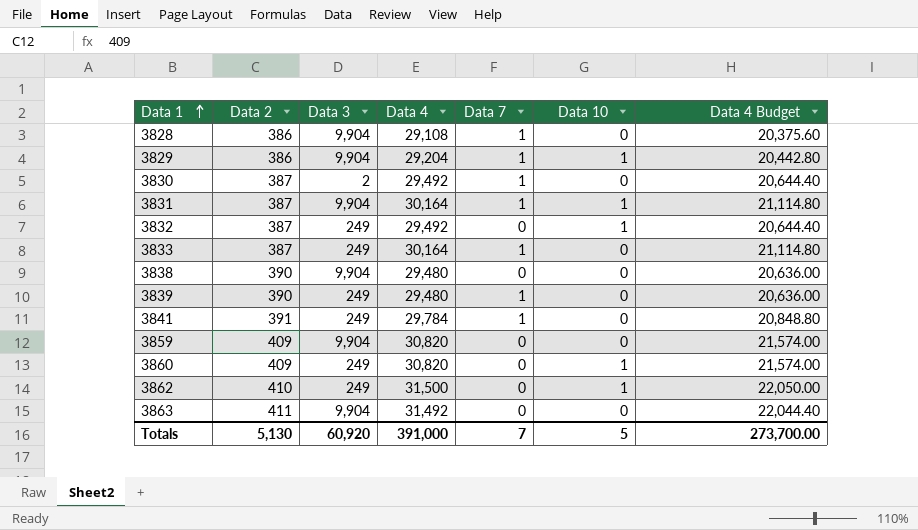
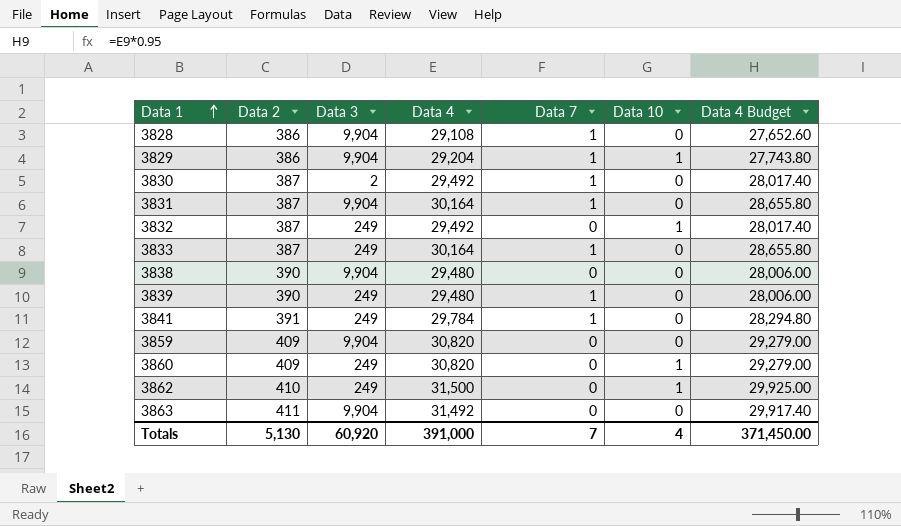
column Data 4 Budget | formula: [Data 4] * 0.7 -> [Data 4] * 0.95
3831 | Data 10: 1 -> 0
Totals | Data 10: 5 -> 4
Totals | Data 4 Budget: 273,700.00 -> 371,450.00

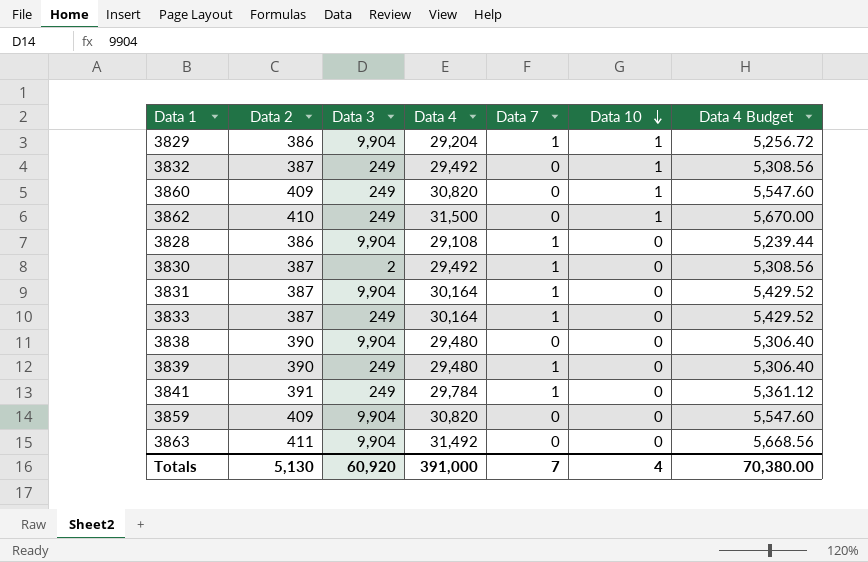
row order: Data 1 ascending -> Data 10 descending
column Data 4 Budget | formula: [Data 4] * 0.95 -> [Data 4] * 0.18
Totals | Data 4 Budget: 371,450.00 -> 70,380.00

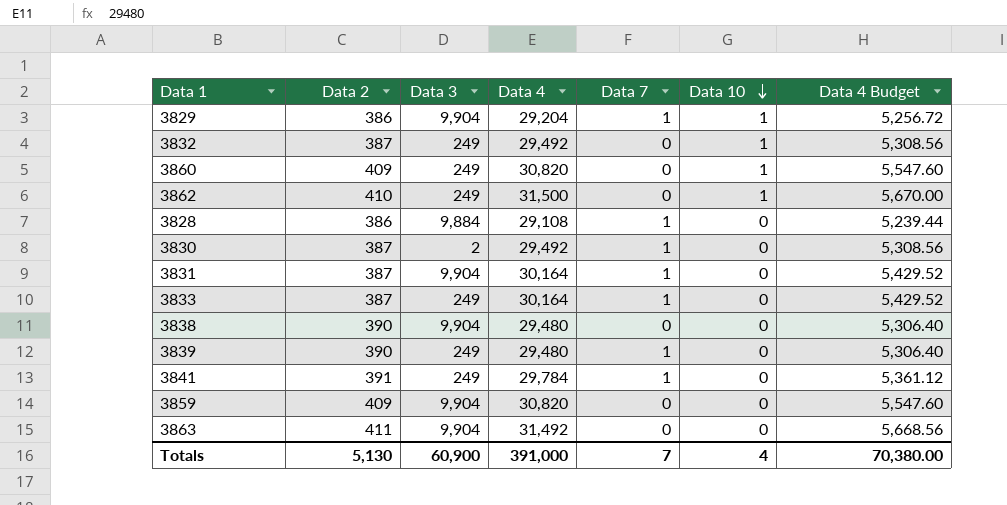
3828 | Data 3: 9,904 -> 9,884
Totals | Data 3: 60,920 -> 60,900

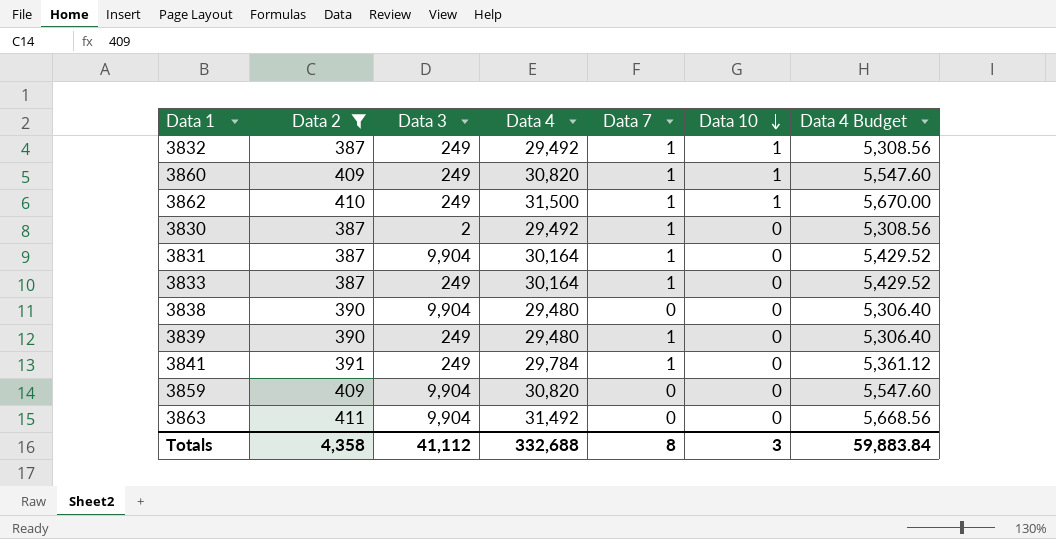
filter: none -> Data 2 != 386
3832 | Data 7: 0 -> 1
3860 | Data 7: 0 -> 1
3862 | Data 7: 0 -> 1
Totals | Data 2: 5,130 -> 4,358
Totals | Data 3: 60,900 -> 41,112
Totals | Data 4: 391,000 -> 332,688
Totals | Data 7: 7 -> 8
Totals | Data 10: 4 -> 3
Totals | Data 4 Budget: 70,380.00 -> 59,883.84

